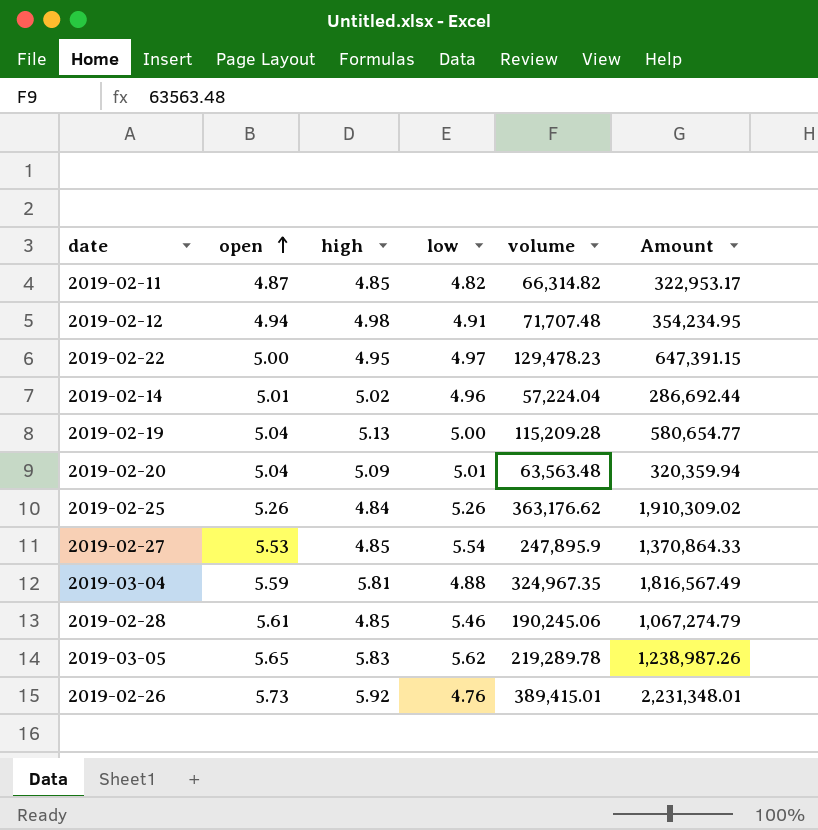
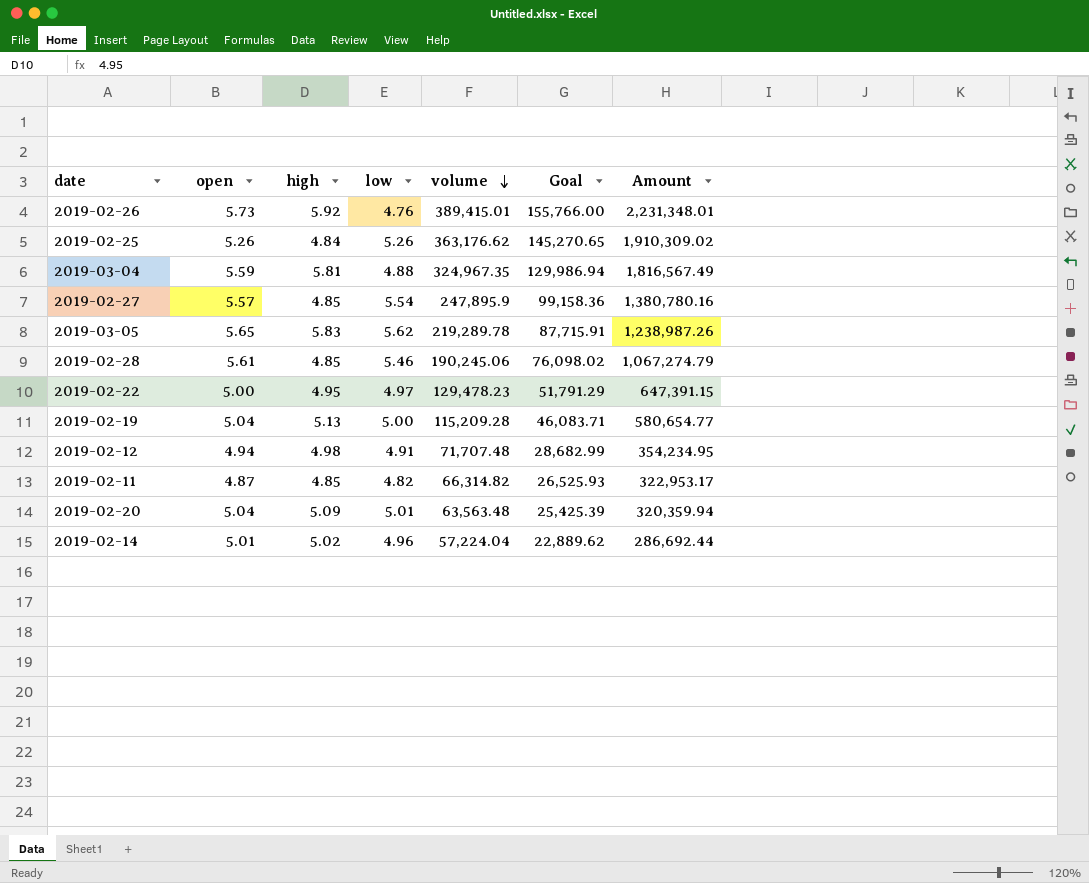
row order: open ascending -> volume descending
column Goal | formula: none -> [volume] * 0.4
2019-02-27 | open: 5.53 -> 5.57
2019-02-27 | Amount: 1,370,864.33 -> 1,380,780.16

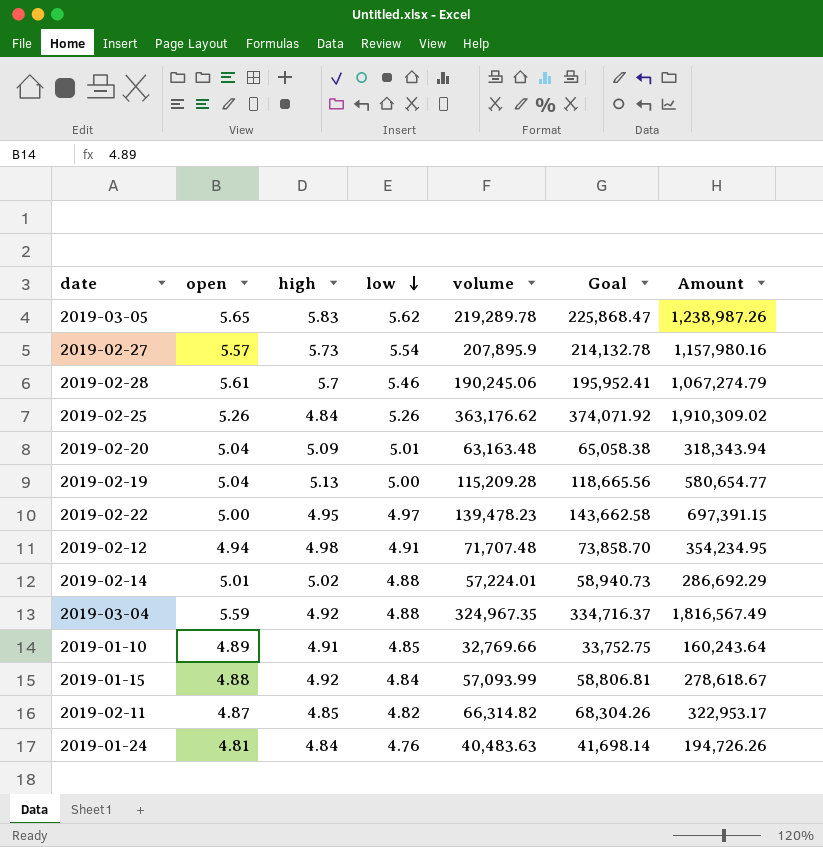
row order: volume descending -> low descending
column Goal | formula: [volume] * 0.4 -> [volume] * 1.03
row 2019-02-26: 5.73 | 5.92 | 4.76 | 389,415.01 | 155,766.00 | 2,231,348.01 -> none
2019-02-27 | high: 4.85 -> 5.73
2019-02-27 | volume: 247,895.9 -> 207,895.9
2019-02-27 | Amount: 1,380,780.16 -> 1,157,980.16
2019-02-28 | high: 4.85 -> 5.7
2019-02-20 | volume: 63,563.48 -> 63,163.48
2019-02-20 | Amount: 320,359.94 -> 318,343.94
2019-02-22 | volume: 129,478.23 -> 139,478.23
2019-02-22 | Amount: 647,391.15 -> 697,391.15
2019-02-14 | low: 4.96 -> 4.88
2019-02-14 | volume: 57,224.04 -> 57,224.01
2019-02-14 | Amount: 286,692.44 -> 286,692.29
2019-03-04 | high: 5.81 -> 4.92
row 2019-01-10: none -> 4.89 | 4.91 | 4.85 | 32,769.66 | 33,752.75 | 160,243.64
row 2019-01-15: none -> 4.88 | 4.92 | 4.84 | 57,093.99 | 58,806.81 | 278,618.67
row 2019-01-24: none -> 4.81 | 4.84 | 4.76 | 40,483.63 | 41,698.14 | 194,726.26

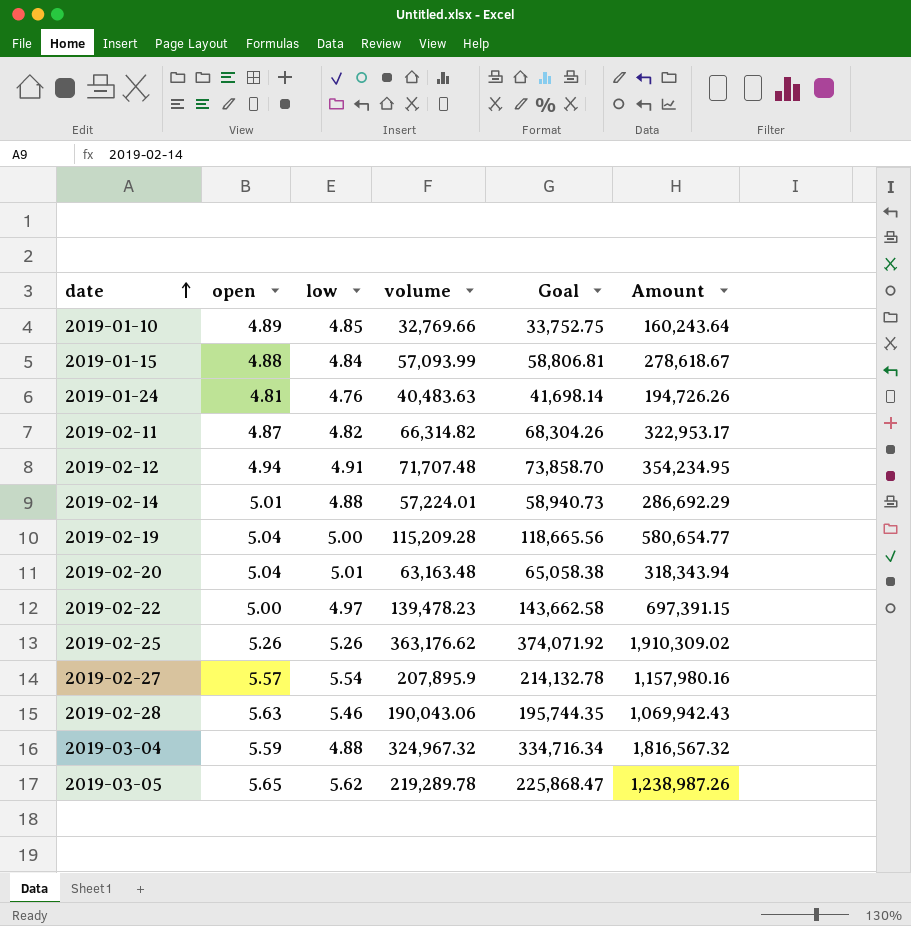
row order: low descending -> date ascending
column high | position: 3 -> none
2019-02-28 | open: 5.61 -> 5.63
2019-02-28 | volume: 190,245.06 -> 190,043.06
2019-02-28 | Goal: 195,952.41 -> 195,744.35
2019-02-28 | Amount: 1,067,274.79 -> 1,069,942.43
2019-03-04 | volume: 324,967.35 -> 324,967.32
2019-03-04 | Goal: 334,716.37 -> 334,716.34
2019-03-04 | Amount: 1,816,567.49 -> 1,816,567.32

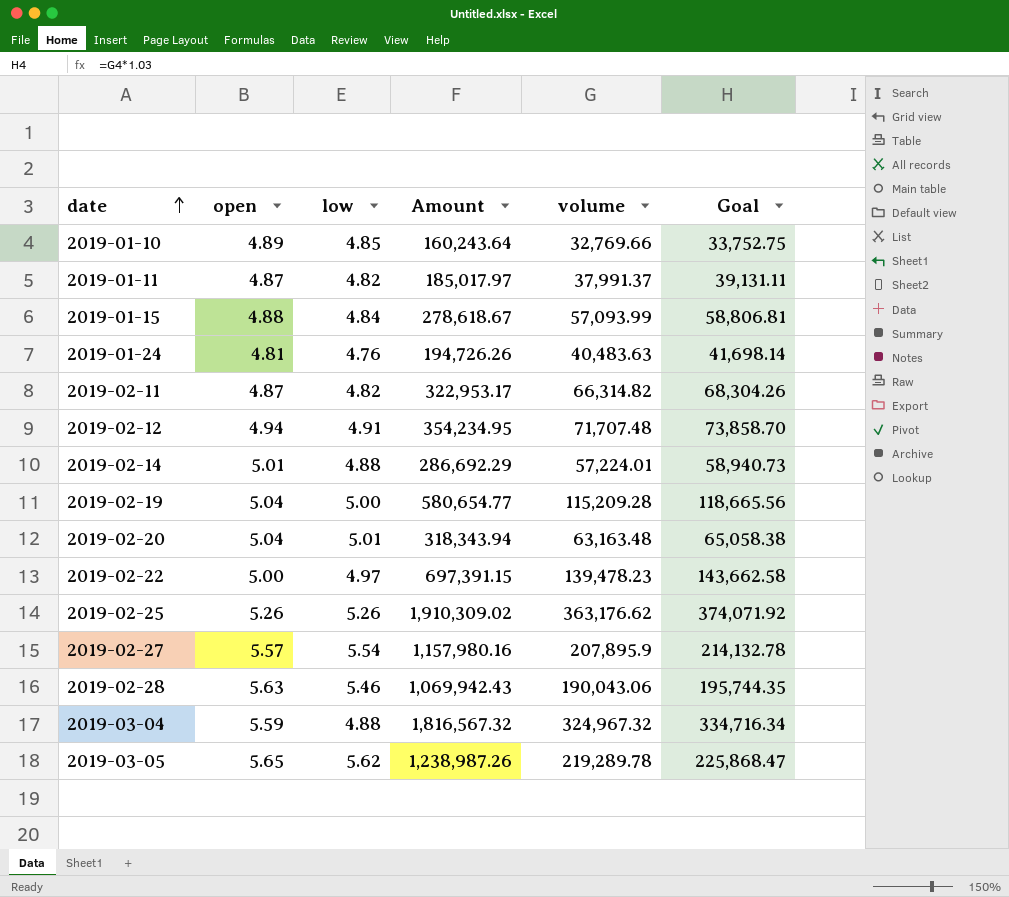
column Amount | position: 6 -> 4
row 2019-01-11: none -> 4.87 | 4.82 | 185,017.97 | 37,991.37 | 39,131.11

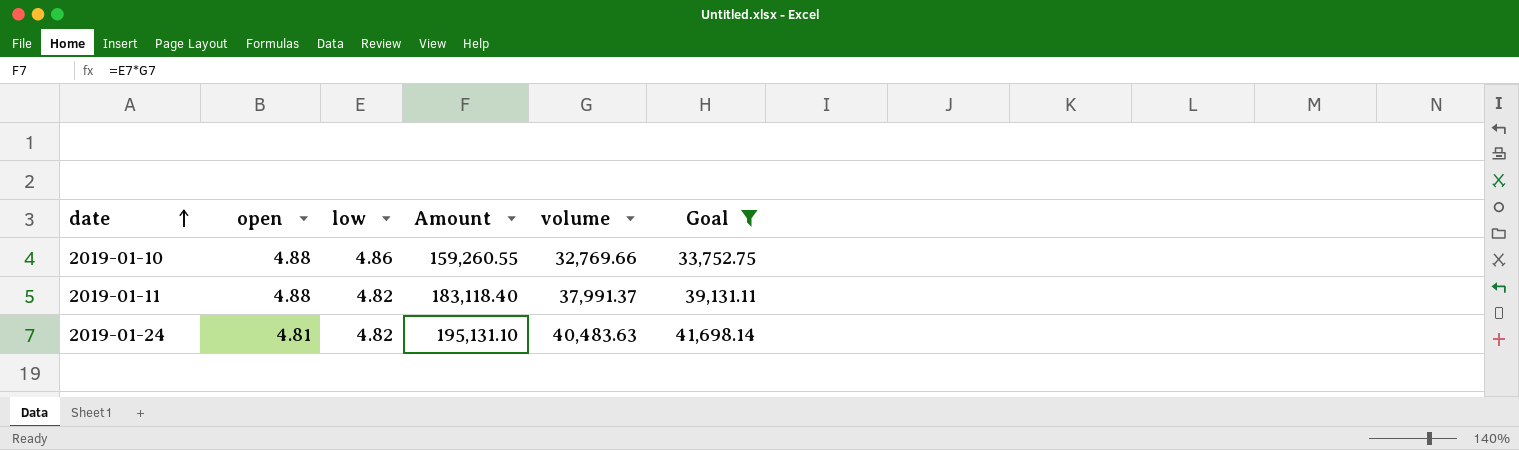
filter: none -> Goal <= 41,698.14
column Amount | formula: [open] * [volume] -> [low] * [volume]
2019-01-10 | open: 4.89 -> 4.88
2019-01-10 | low: 4.85 -> 4.86
2019-01-11 | open: 4.87 -> 4.88
2019-01-24 | low: 4.76 -> 4.82

